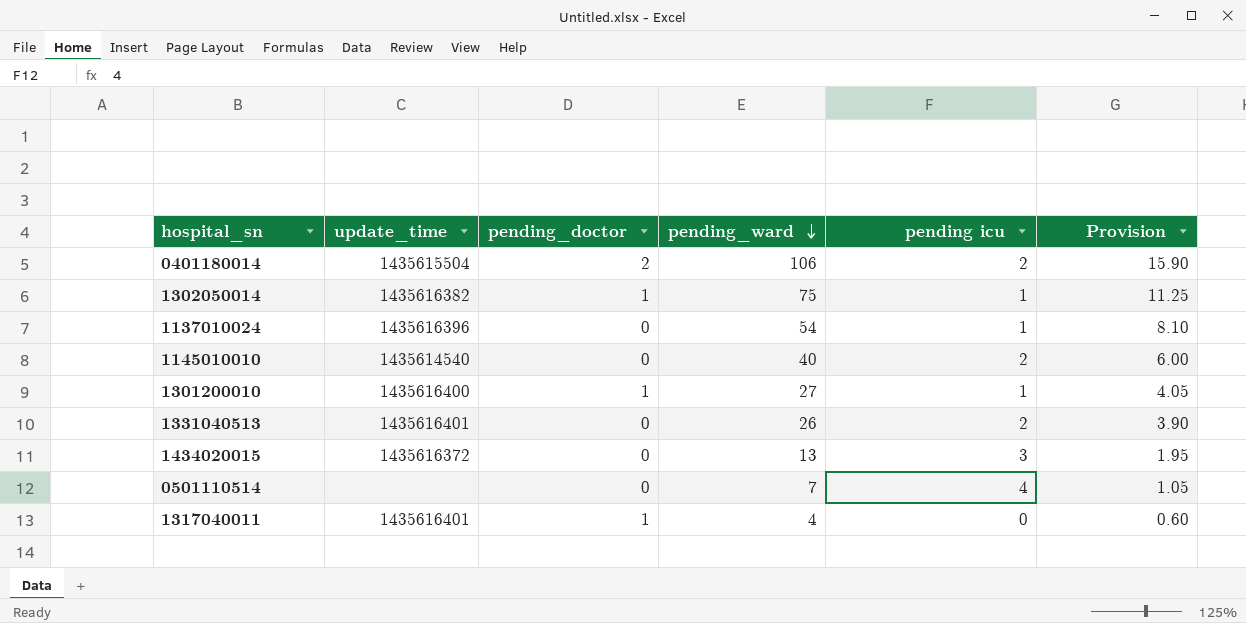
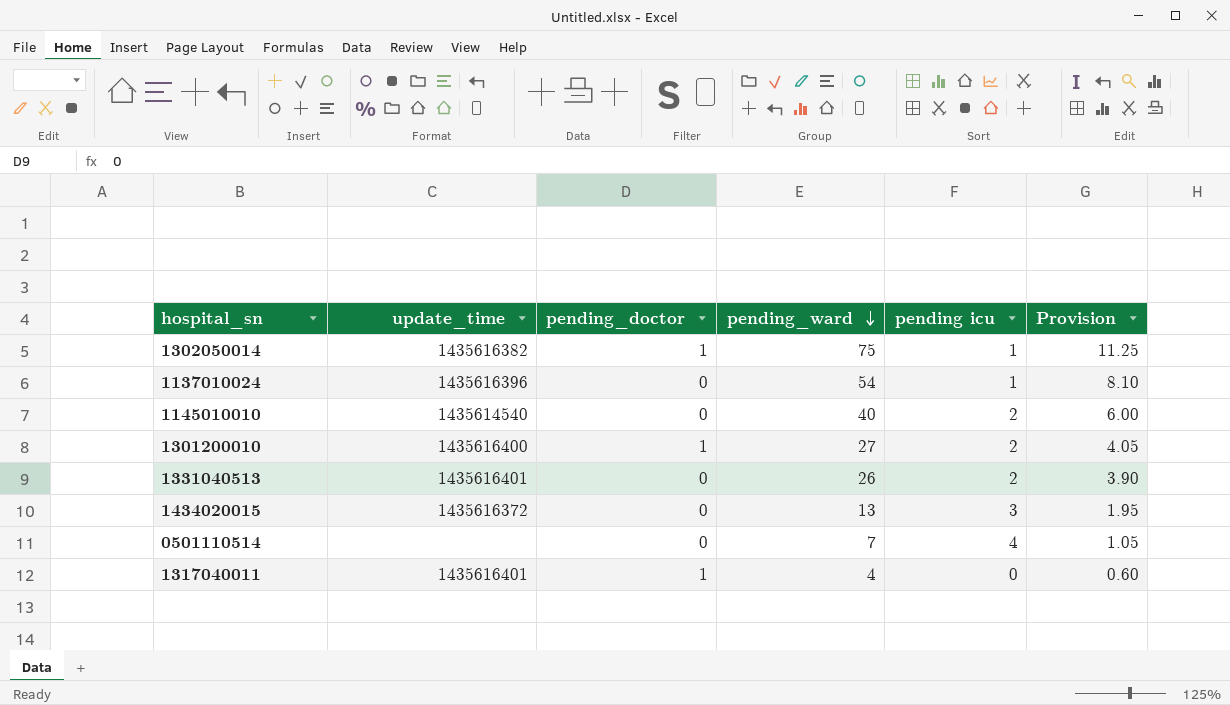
row 0401180014: 1435615504 | 2 | 106 | 2 | 15.90 -> none
1301200010 | pending icu: 1 -> 2

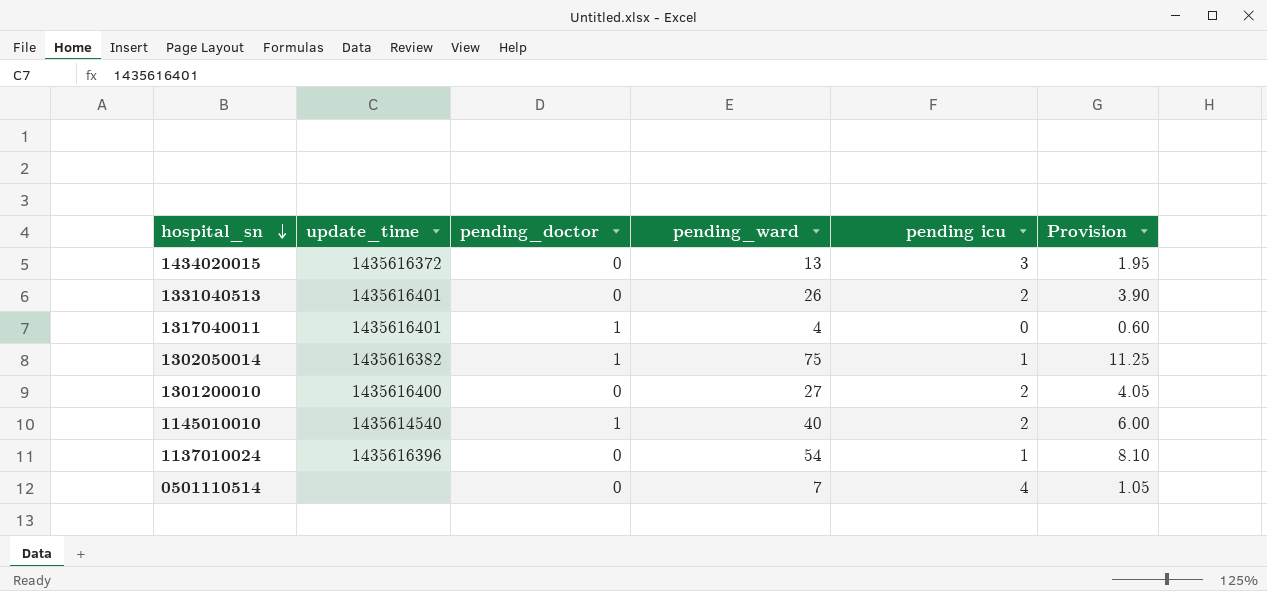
row order: pending_ward descending -> hospital_sn descending
1301200010 | pending_doctor: 1 -> 0
1145010010 | pending_doctor: 0 -> 1

